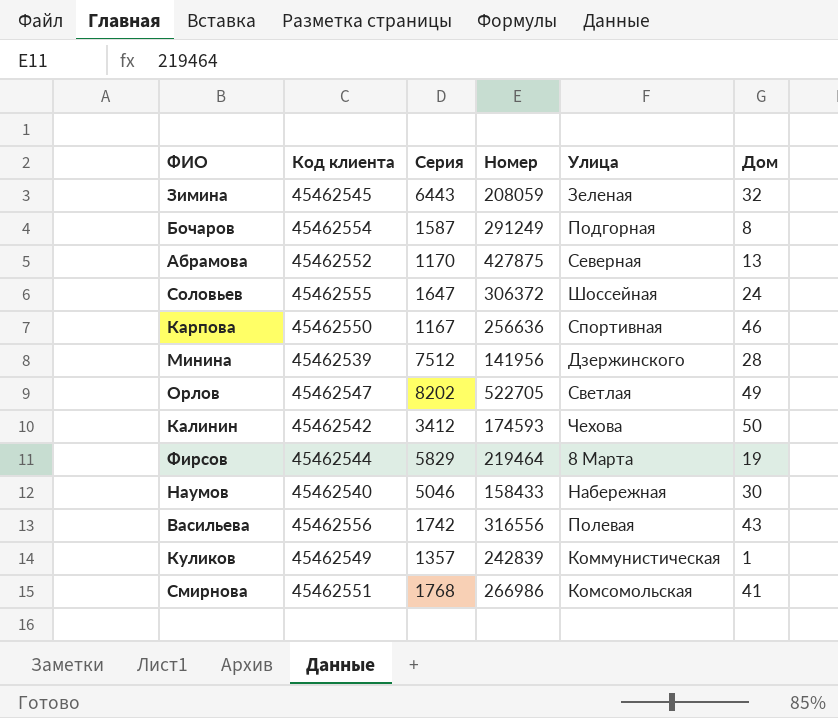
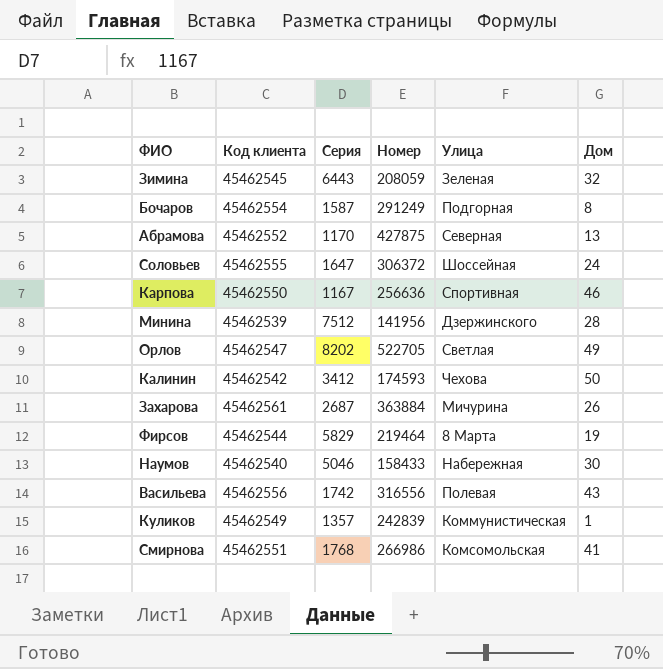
row Захарова: none -> 45462561 | 2687 | 363884 | Мичурина | 26

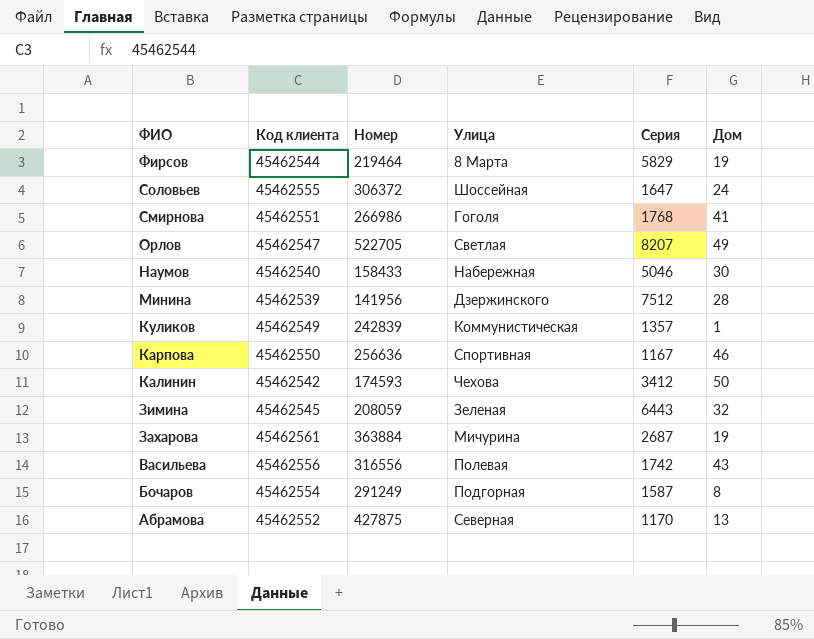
row order: none -> ФИО descending
column Серия | position: 3 -> 5
Смирнова | Улица: Комсомольская -> Гоголя
Орлов | Серия: 8202 -> 8207
Захарова | Дом: 26 -> 19

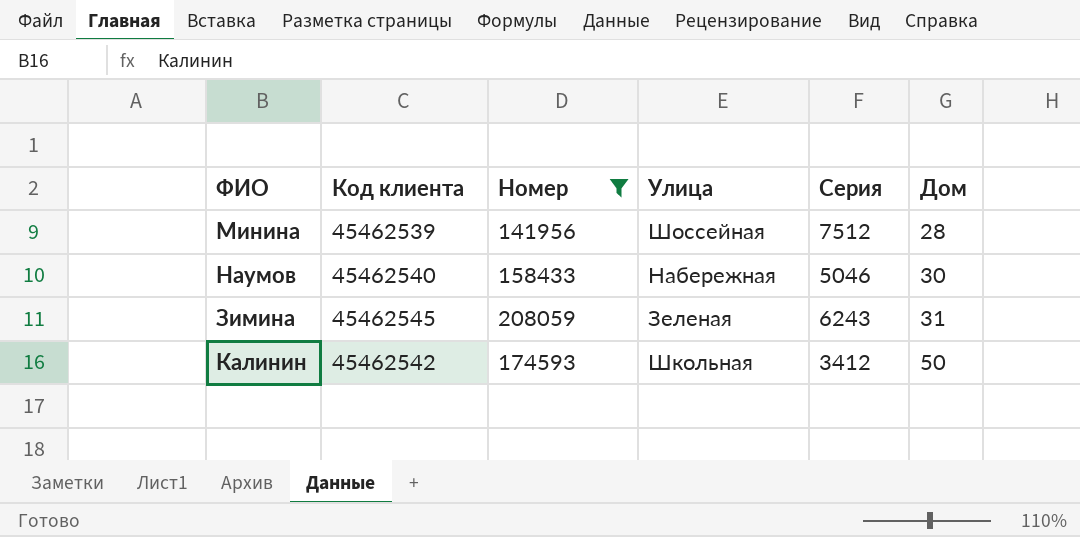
filter: none -> Номер <= 208059
row order: ФИО descending -> Дом ascending
Минина | Улица: Дзержинского -> Шоссейная
Зимина | Серия: 6443 -> 6243
Зимина | Дом: 32 -> 31
Калинин | Улица: Чехова -> Школьная

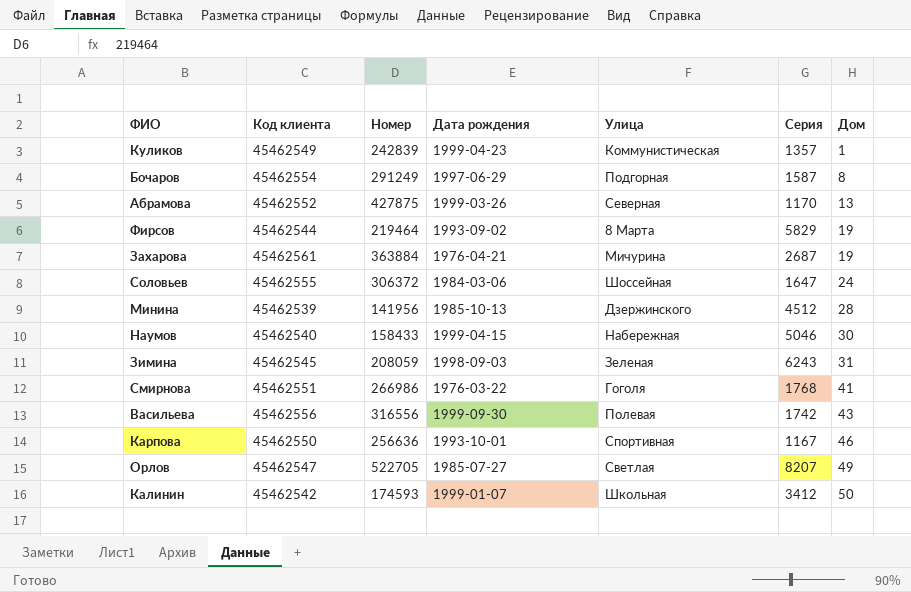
filter: Номер <= 208059 -> none
column Дата рождения | position: none -> 4
Минина | Улица: Шоссейная -> Дзержинского
Минина | Серия: 7512 -> 4512

